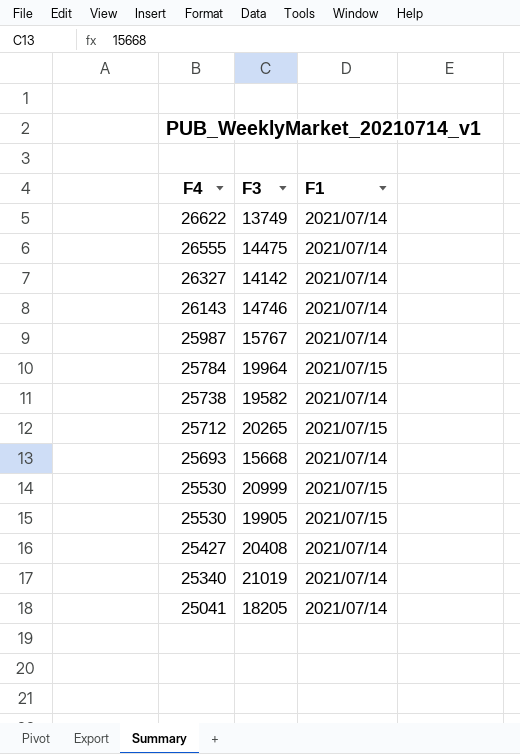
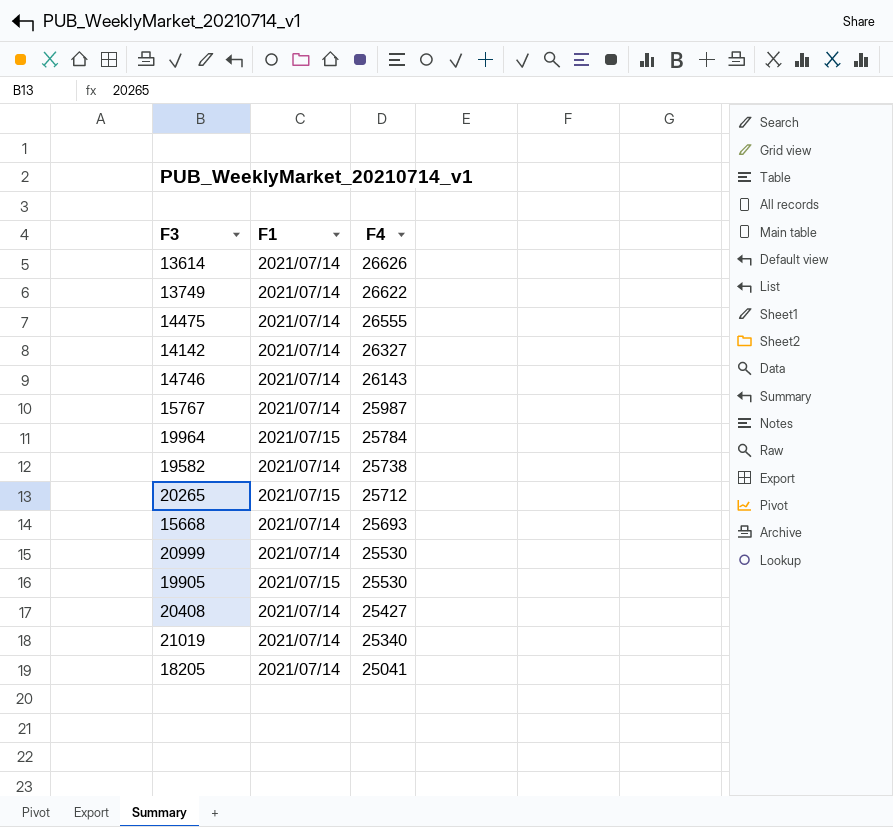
column F4 | position: 1 -> 3
row 13614: none -> 2021/07/14 | 26626
20999 | F1: 2021/07/15 -> 2021/07/14

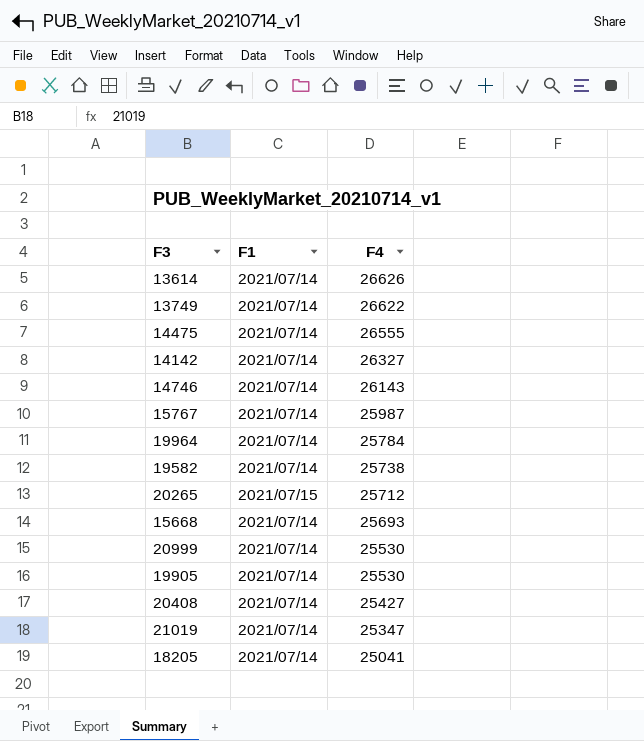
19964 | F1: 2021/07/15 -> 2021/07/14
19905 | F1: 2021/07/15 -> 2021/07/14
21019 | F4: 25340 -> 25347

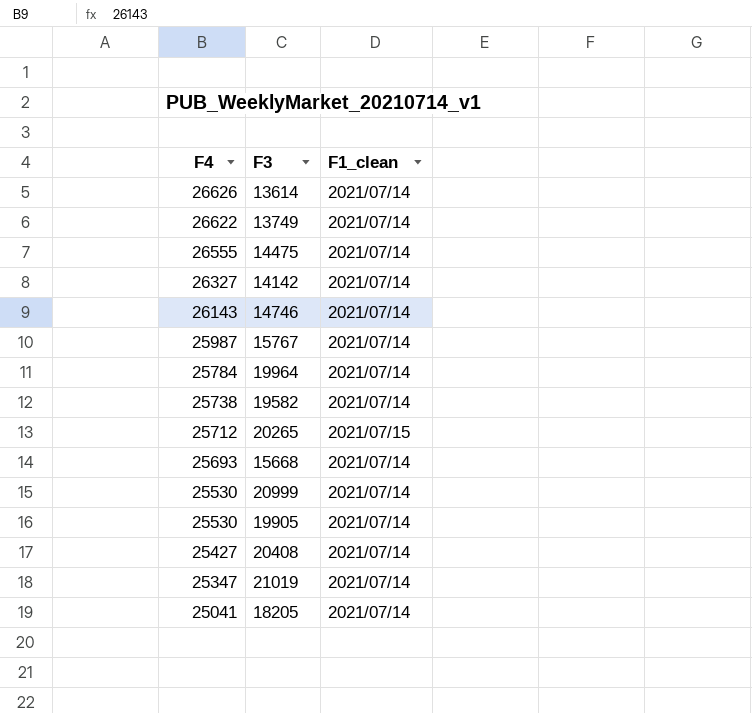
column F4 | position: 3 -> 1
column name: F1 -> F1_clean

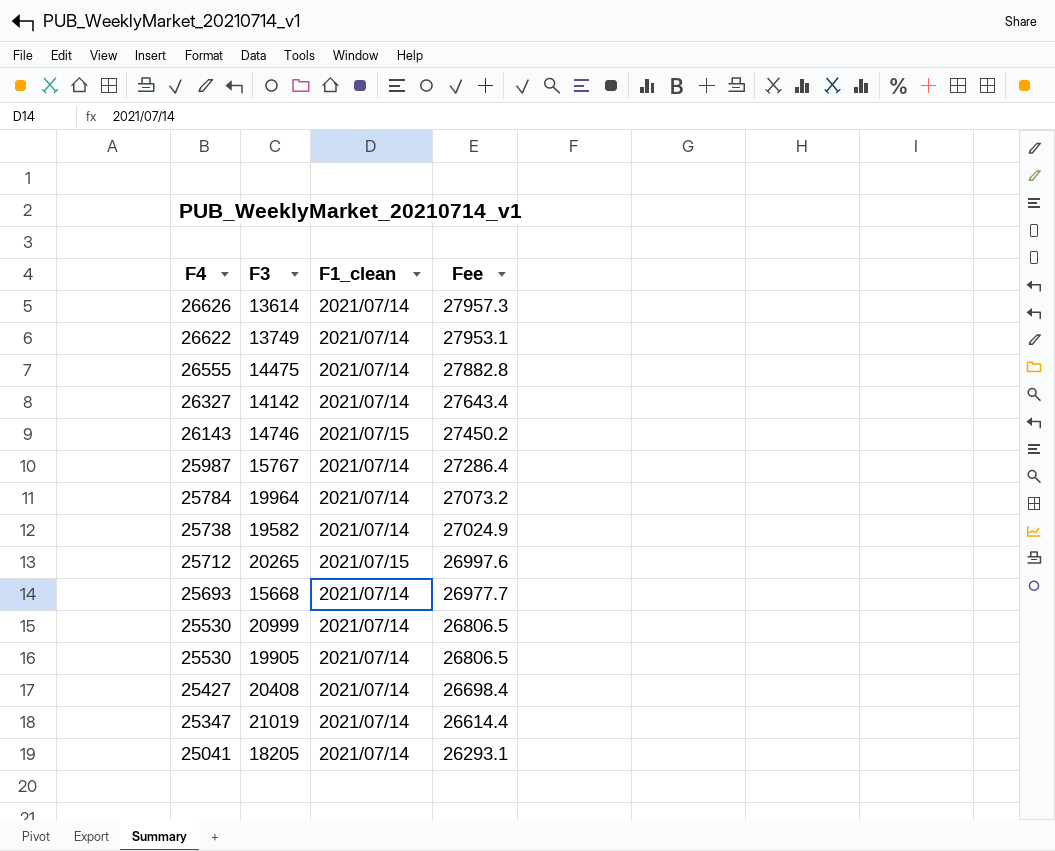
column Fee | formula: none -> [F4] * 1.05
14746 | F1_clean: 2021/07/14 -> 2021/07/15

